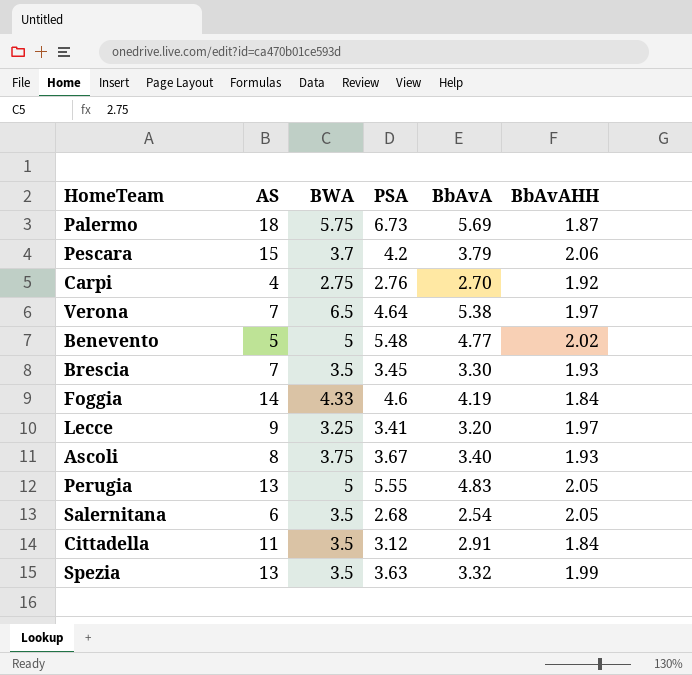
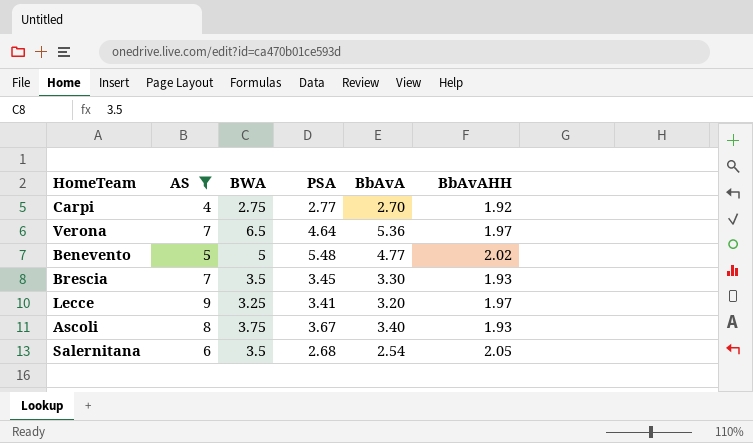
filter: none -> AS <= 9
Carpi | PSA: 2.76 -> 2.77
Verona | BbAvA: 5.38 -> 5.36

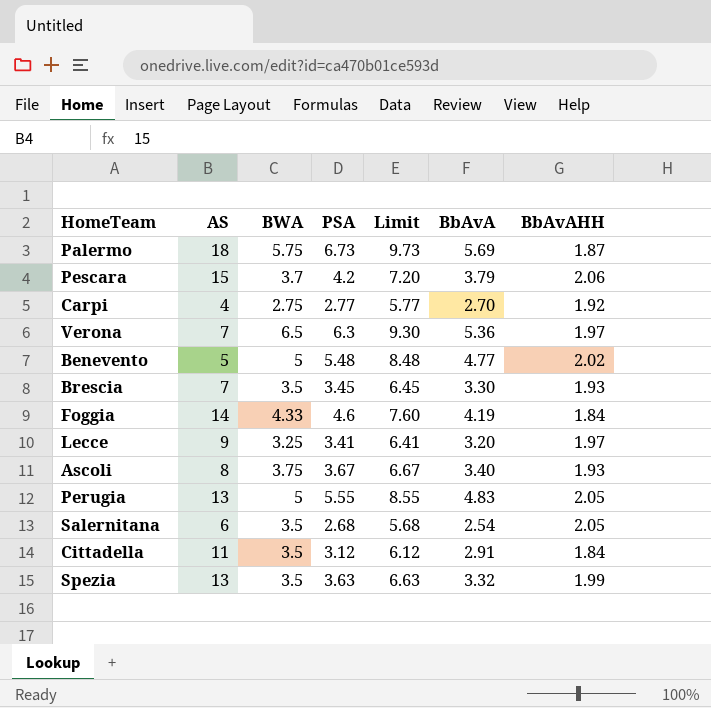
filter: AS <= 9 -> none
column Limit | formula: none -> [PSA] + 3
Verona | PSA: 4.64 -> 6.3

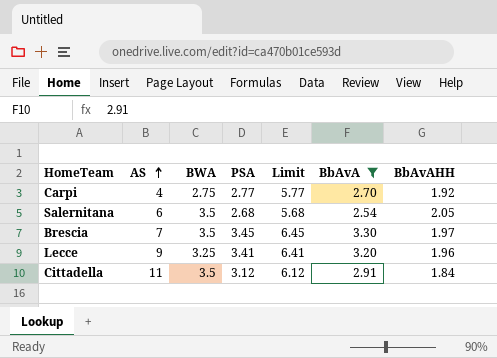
filter: none -> BbAvA <= 3.30
row order: none -> AS ascending
Brescia | BbAvAHH: 1.93 -> 1.97
Lecce | BbAvAHH: 1.97 -> 1.96

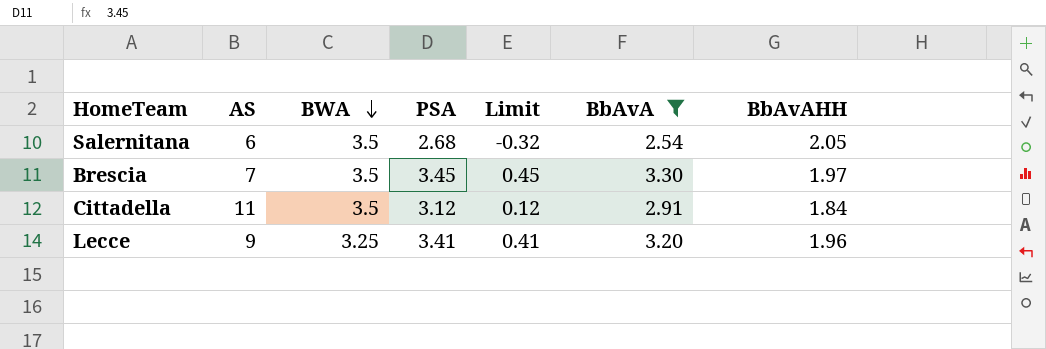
row order: AS ascending -> BWA descending
column Limit | formula: [PSA] + 3 -> [PSA] - 3
row Carpi: 4 | 2.75 | 2.77 | 5.77 | 2.70 | 1.92 -> none

